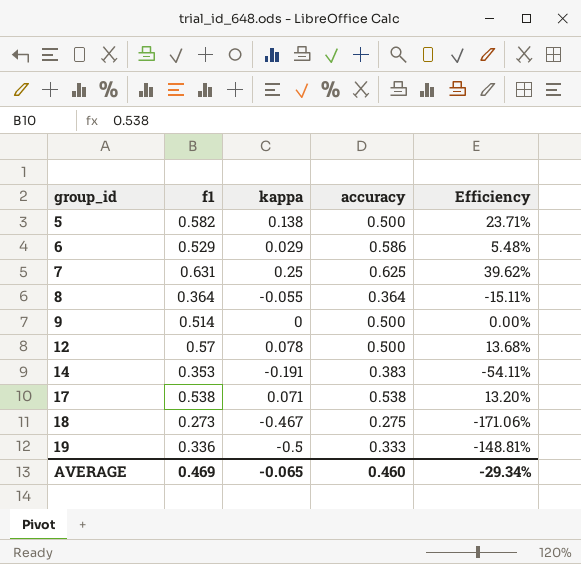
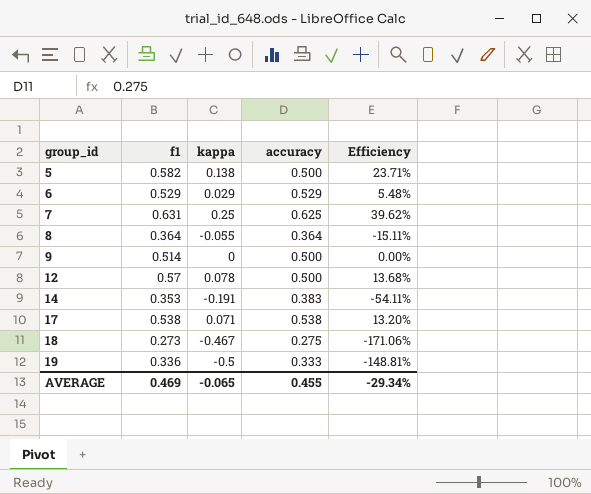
6 | accuracy: 0.586 -> 0.529
AVERAGE | accuracy: 0.460 -> 0.455

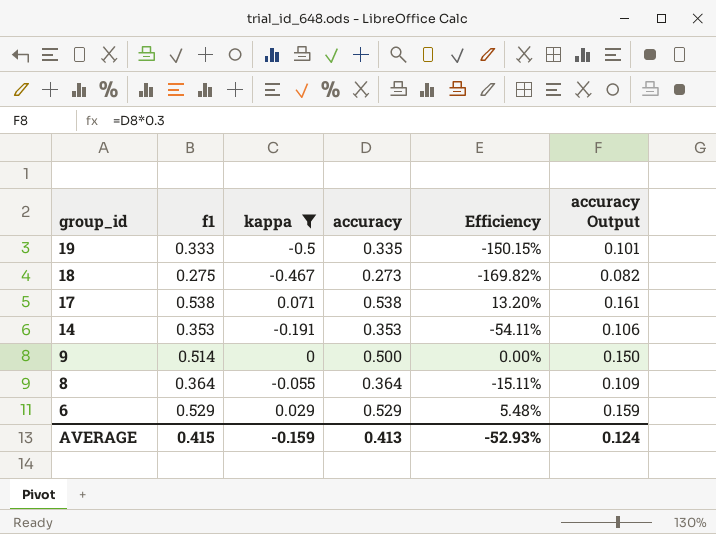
filter: none -> kappa <= 0.071
row order: group_id ascending -> group_id descending
column accuracy Output | formula: none -> [accuracy] * 0.3
19 | f1: 0.336 -> 0.333
19 | accuracy: 0.333 -> 0.335
19 | Efficiency: -148.81% -> -150.15%
18 | f1: 0.273 -> 0.275
18 | accuracy: 0.275 -> 0.273
18 | Efficiency: -171.06% -> -169.82%
14 | accuracy: 0.383 -> 0.353
AVERAGE | f1: 0.469 -> 0.415
AVERAGE | kappa: -0.065 -> -0.159
AVERAGE | accuracy: 0.455 -> 0.413
AVERAGE | Efficiency: -29.34% -> -52.93%

